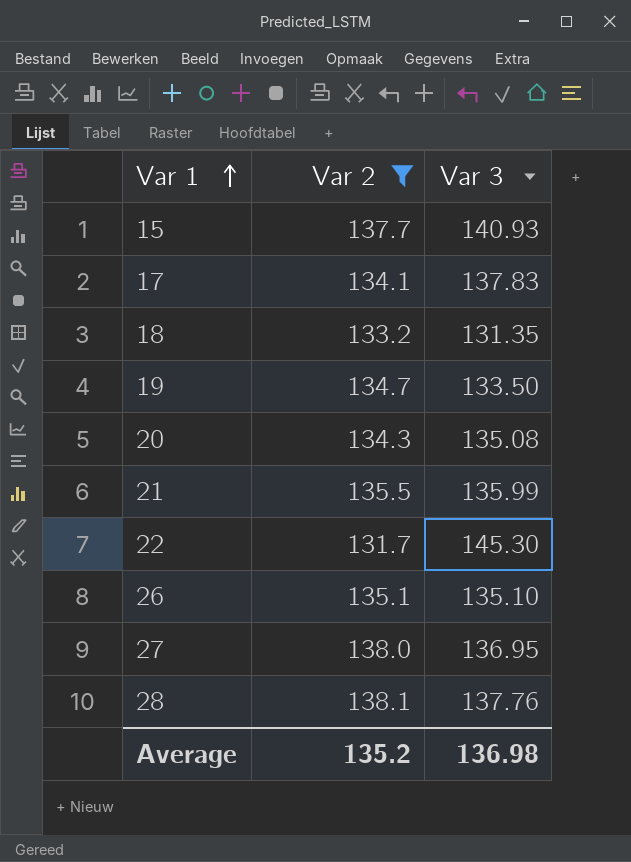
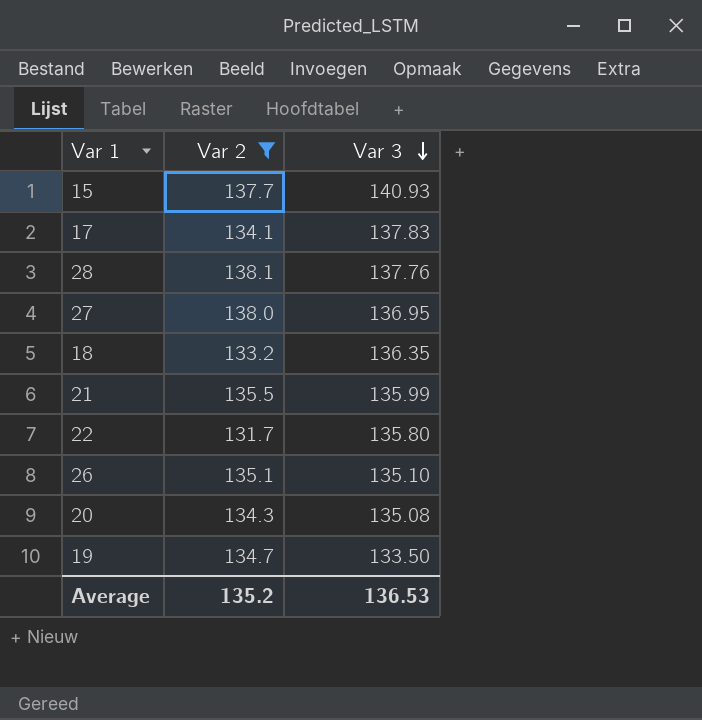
row order: Var 1 ascending -> Var 3 descending
18 | Var 3: 131.35 -> 136.35
22 | Var 3: 145.30 -> 135.80
Average | Var 3: 136.98 -> 136.53

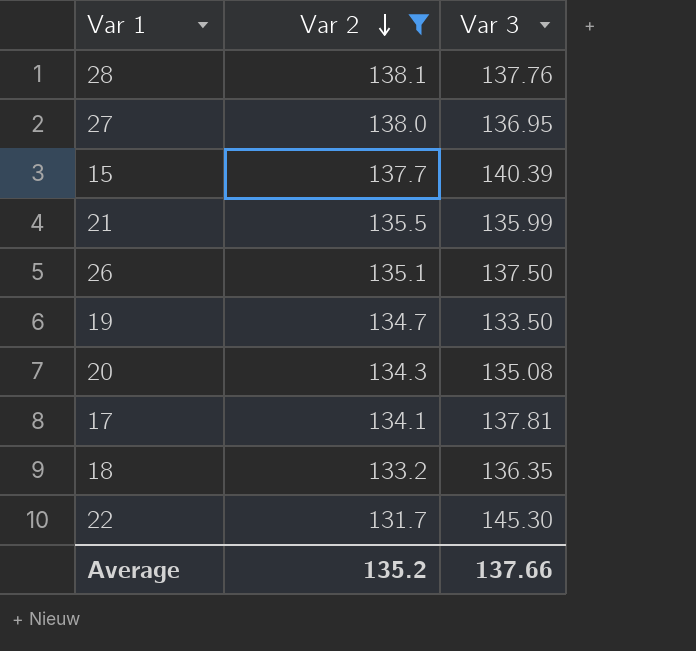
row order: Var 3 descending -> Var 2 descending
15 | Var 3: 140.93 -> 140.39
26 | Var 3: 135.10 -> 137.50
17 | Var 3: 137.83 -> 137.81
22 | Var 3: 135.80 -> 145.30
Average | Var 3: 136.53 -> 137.66

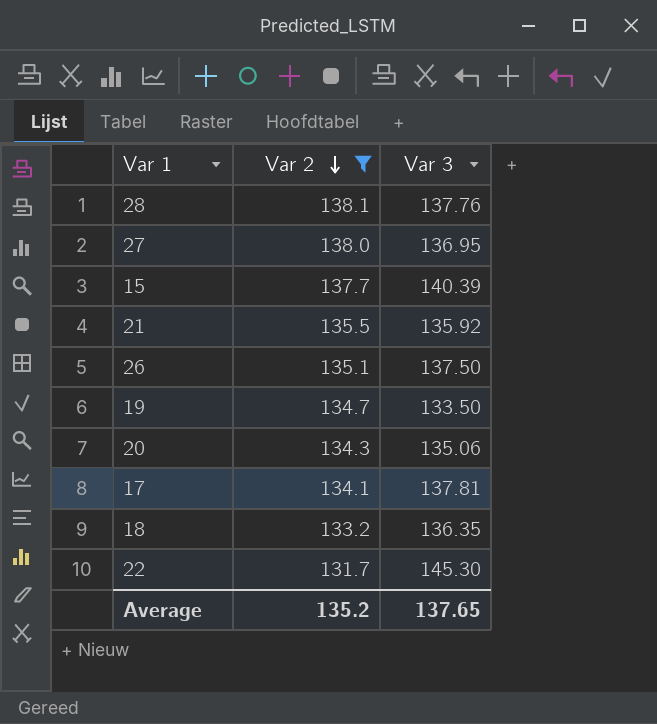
21 | Var 3: 135.99 -> 135.92
20 | Var 3: 135.08 -> 135.06
Average | Var 3: 137.66 -> 137.65

